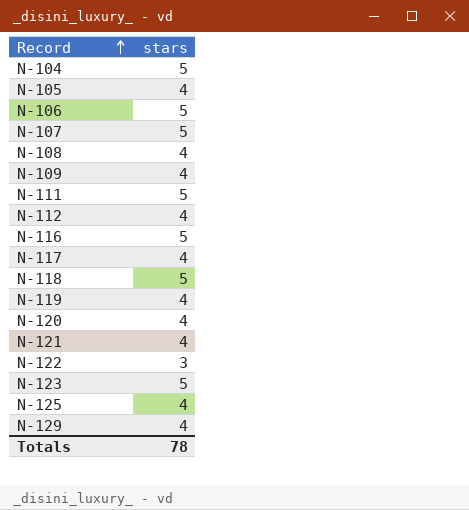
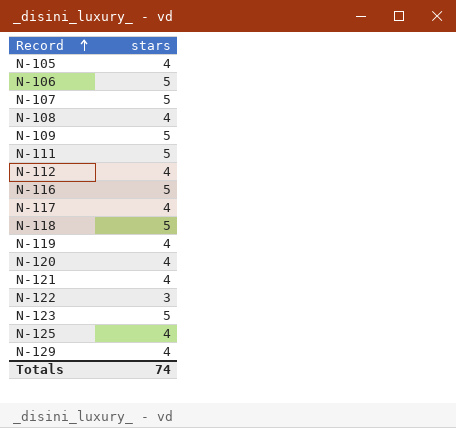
row N-104: 5 -> none
N-109 | stars: 4 -> 5
Totals | stars: 78 -> 74

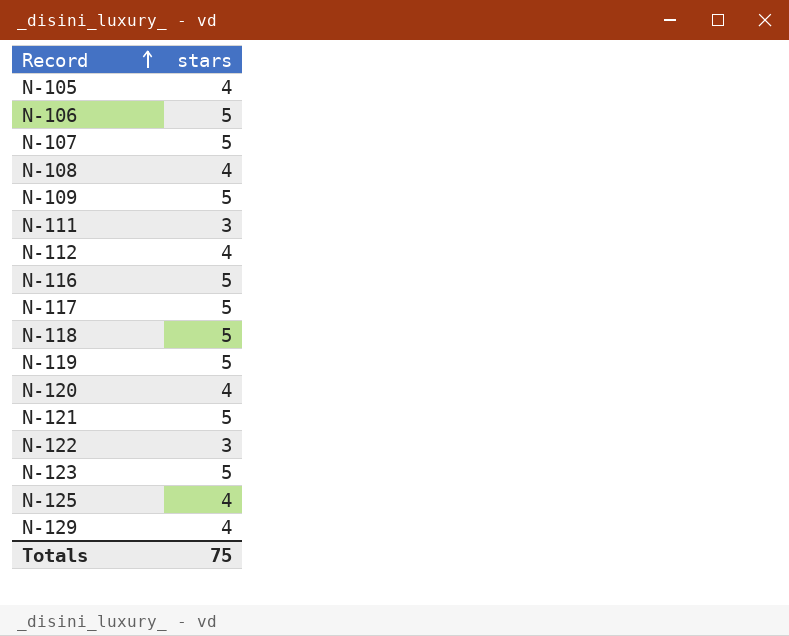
N-111 | stars: 5 -> 3
N-117 | stars: 4 -> 5
N-119 | stars: 4 -> 5
N-121 | stars: 4 -> 5
Totals | stars: 74 -> 75

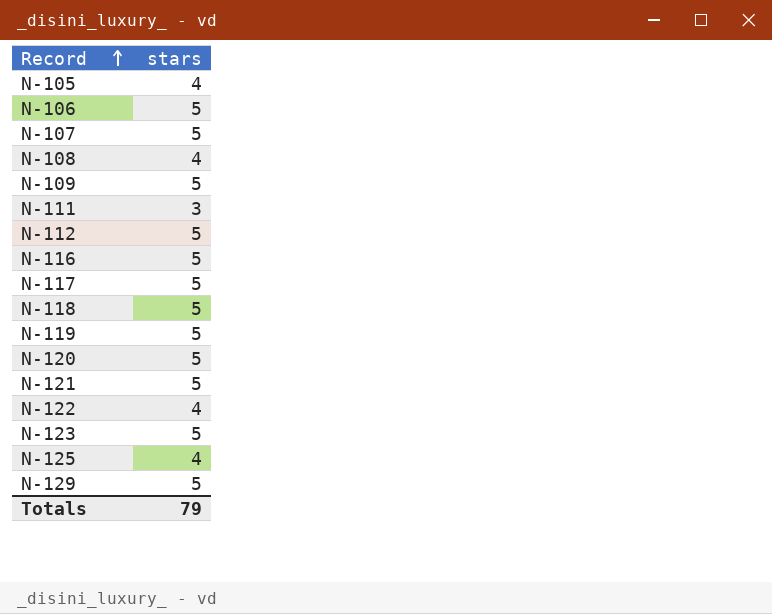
N-112 | stars: 4 -> 5
N-120 | stars: 4 -> 5
N-122 | stars: 3 -> 4
N-129 | stars: 4 -> 5
Totals | stars: 75 -> 79

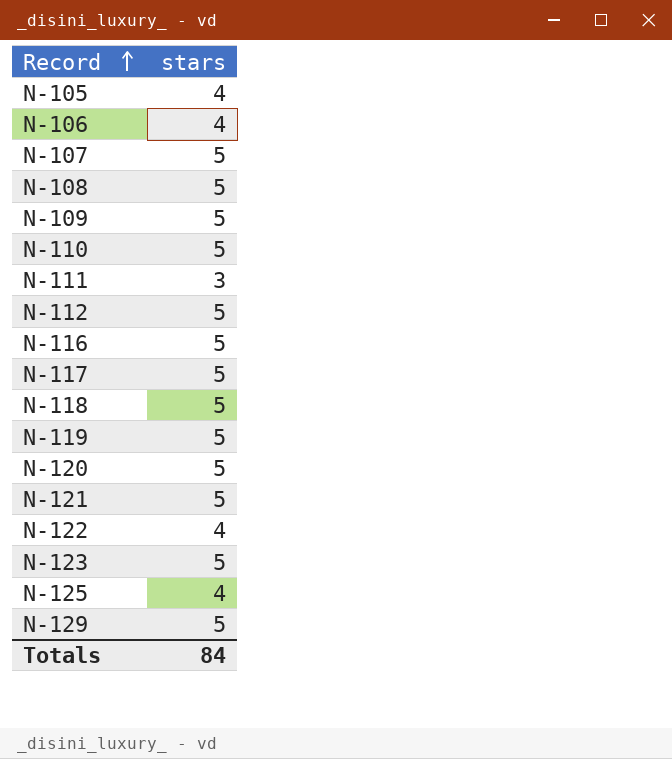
N-106 | stars: 5 -> 4
N-108 | stars: 4 -> 5
row N-110: none -> 5
Totals | stars: 79 -> 84

